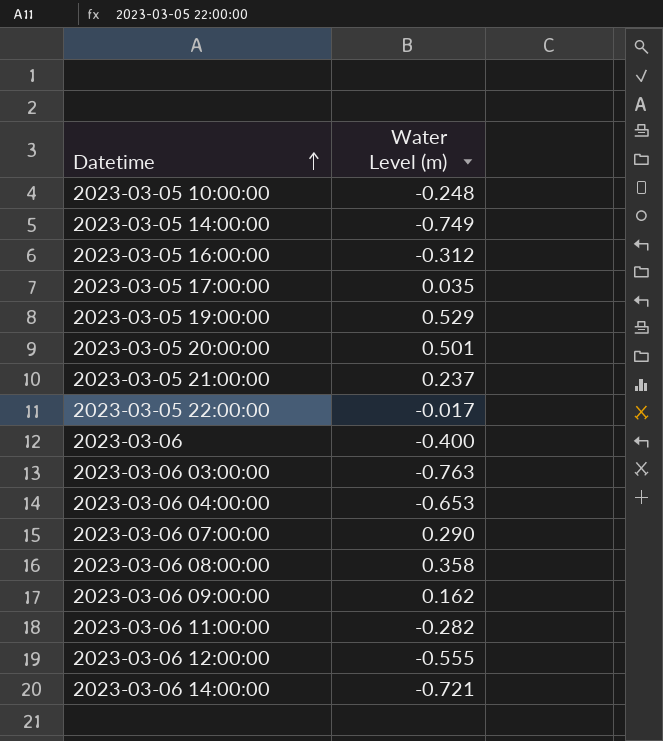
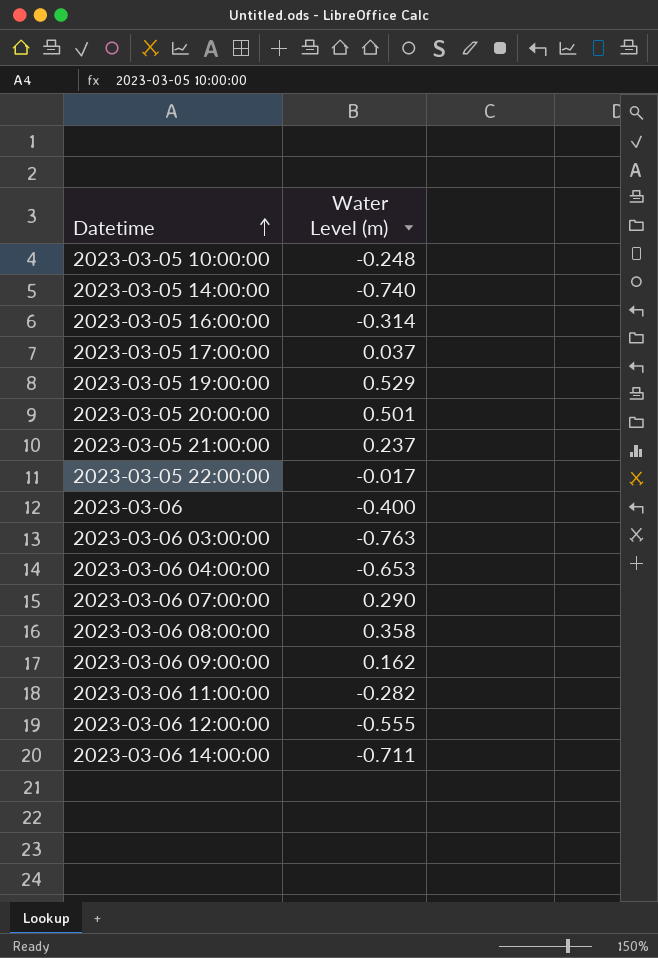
2023-03-05 14:00:00 | Water Level (m): -0.749 -> -0.740
2023-03-05 16:00:00 | Water Level (m): -0.312 -> -0.314
2023-03-05 17:00:00 | Water Level (m): 0.035 -> 0.037
2023-03-06 14:00:00 | Water Level (m): -0.721 -> -0.711

